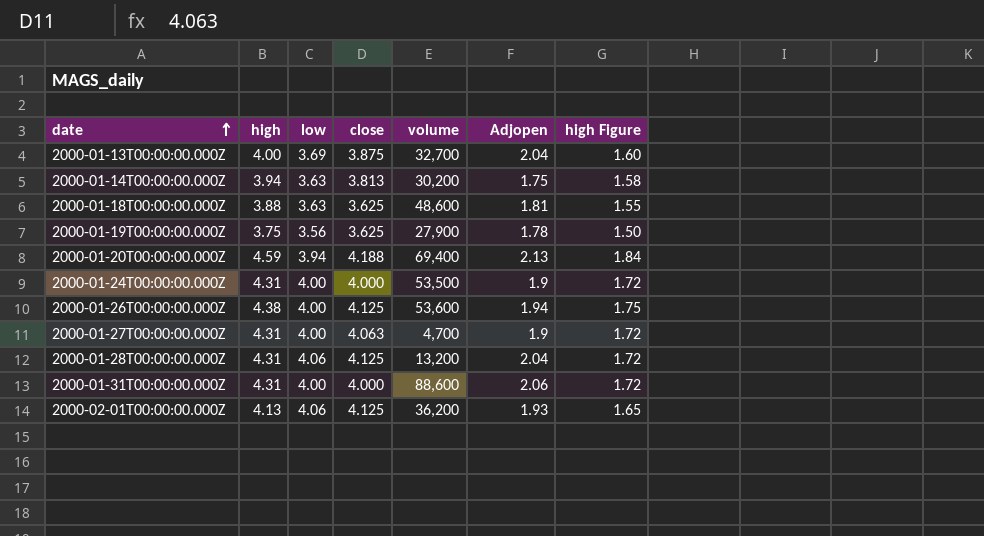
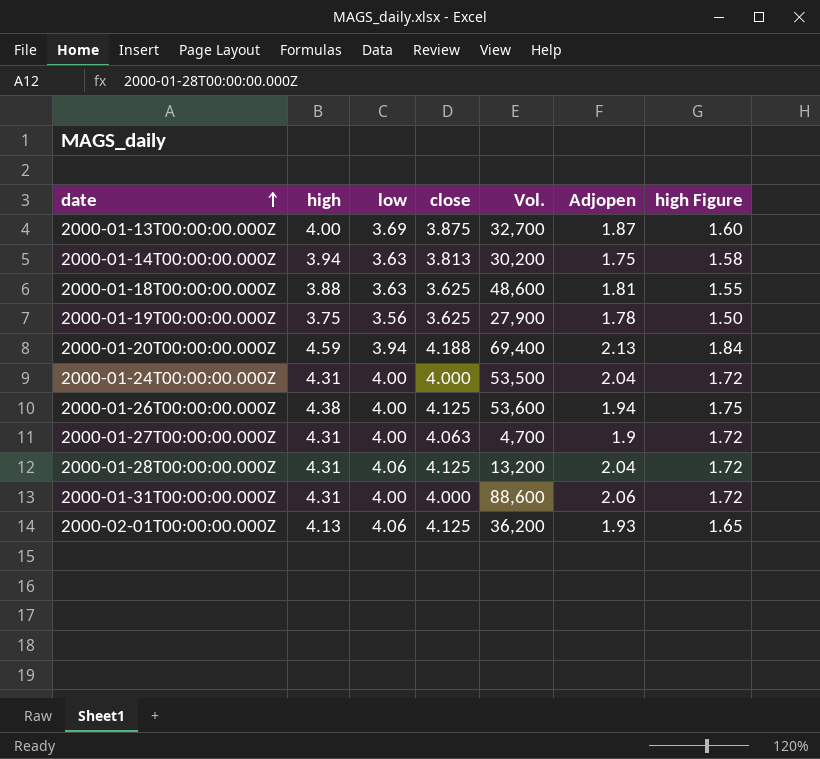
column name: volume -> Vol.
2000-01-13T00:00:00.000Z | Adjopen: 2.04 -> 1.87
2000-01-24T00:00:00.000Z | Adjopen: 1.9 -> 2.04

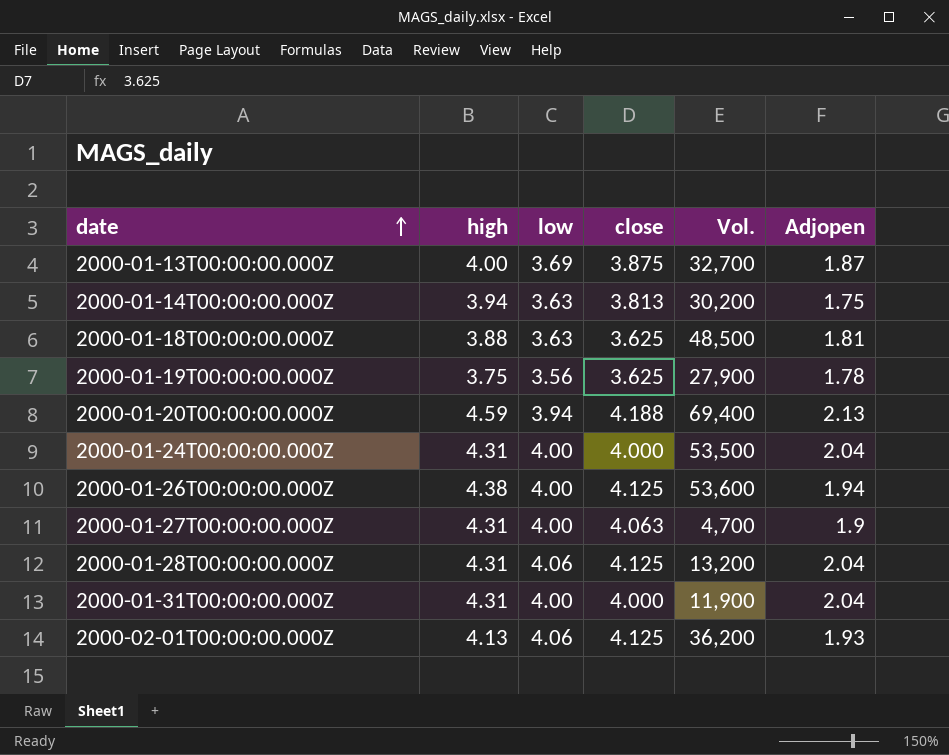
column high Figure | formula: [high] * 0.4 -> none
2000-01-18T00:00:00.000Z | Vol.: 48,600 -> 48,500
2000-01-31T00:00:00.000Z | Vol.: 88,600 -> 11,900
2000-01-31T00:00:00.000Z | Adjopen: 2.06 -> 2.04

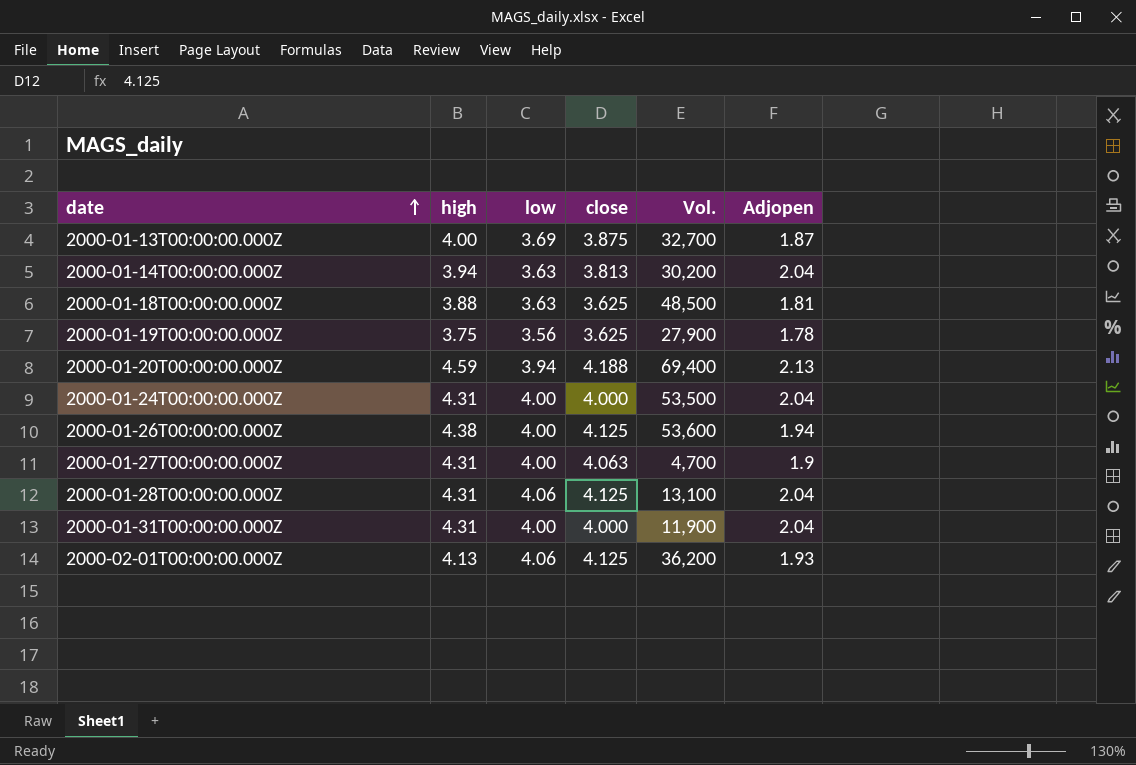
2000-01-14T00:00:00.000Z | Adjopen: 1.75 -> 2.04
2000-01-28T00:00:00.000Z | Vol.: 13,200 -> 13,100

